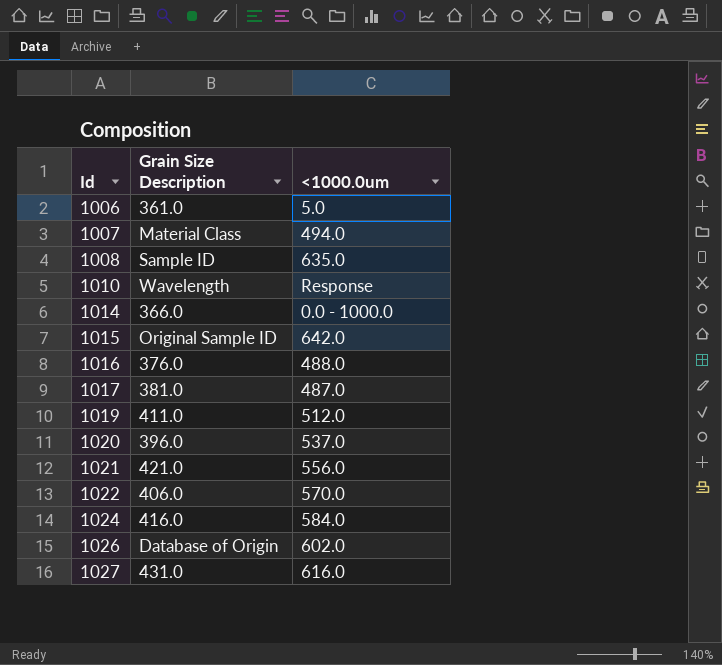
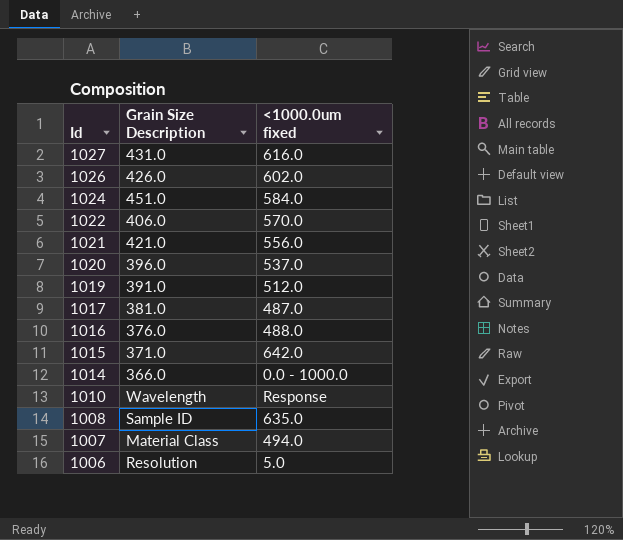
row order: Id ascending -> Id descending
column name: <1000.0um -> <1000.0um fixed
1026 | Grain Size Description: Database of Origin -> 426.0
1024 | Grain Size Description: 416.0 -> 451.0
1019 | Grain Size Description: 411.0 -> 391.0
1015 | Grain Size Description: Original Sample ID -> 371.0
1006 | Grain Size Description: 361.0 -> Resolution

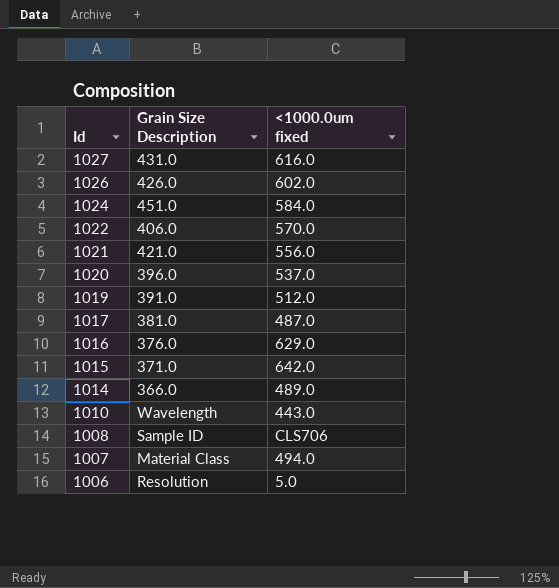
1016 | <1000.0um fixed: 488.0 -> 629.0
1014 | <1000.0um fixed: 0.0 - 1000.0 -> 489.0
1010 | <1000.0um fixed: Response -> 443.0
1008 | <1000.0um fixed: 635.0 -> CLS706

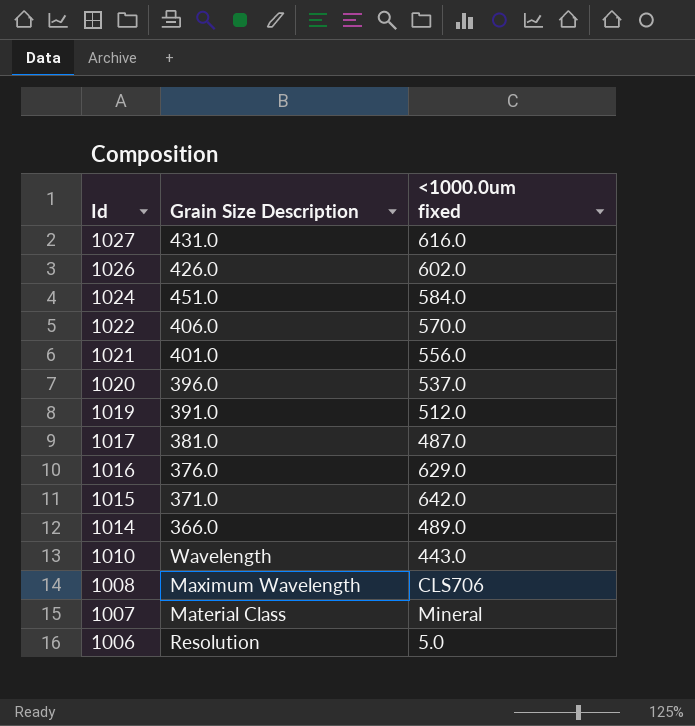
1021 | Grain Size Description: 421.0 -> 401.0
1008 | Grain Size Description: Sample ID -> Maximum Wavelength
1007 | <1000.0um fixed: 494.0 -> Mineral

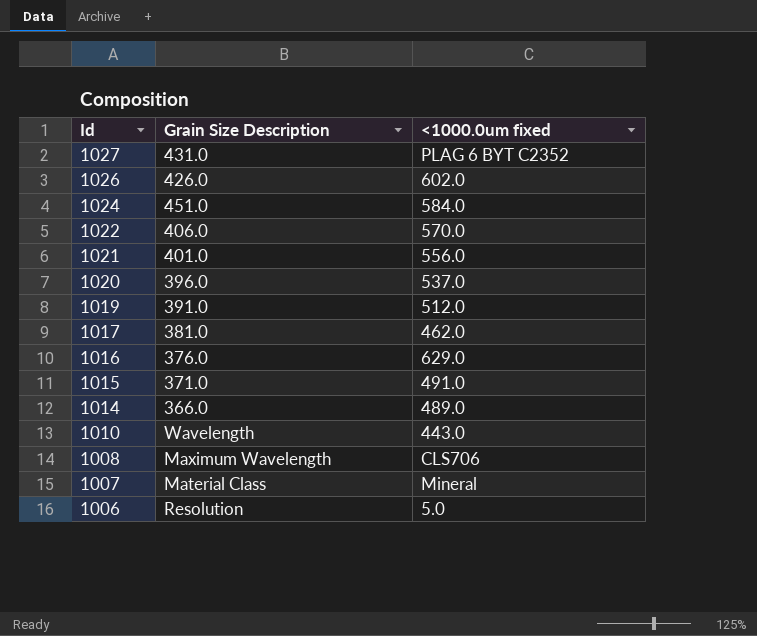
1027 | <1000.0um fixed: 616.0 -> PLAG 6 BYT C2352
1017 | <1000.0um fixed: 487.0 -> 462.0
1015 | <1000.0um fixed: 642.0 -> 491.0

